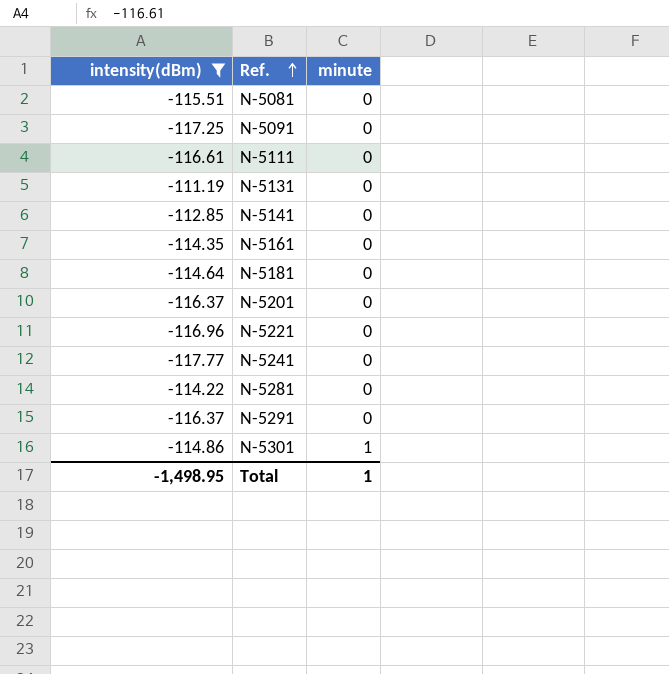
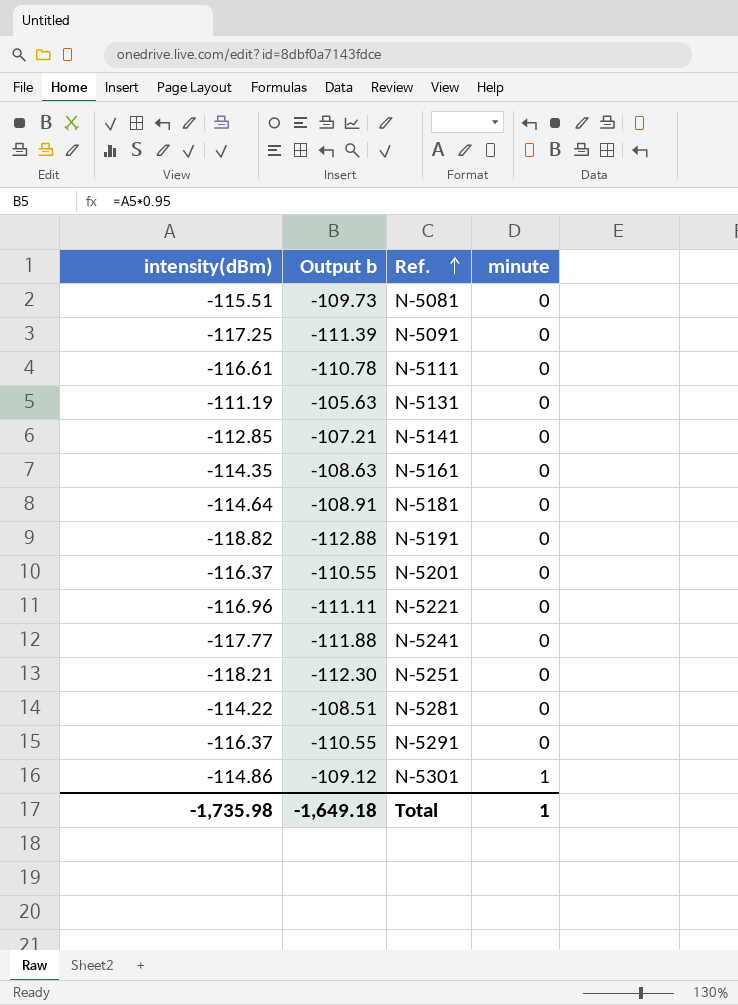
filter: intensity(dBm) >= -117.77 -> none
column Output b | formula: none -> [intensity(dBm)] * 0.95
Total | intensity(dBm): -1,498.95 -> -1,735.98

